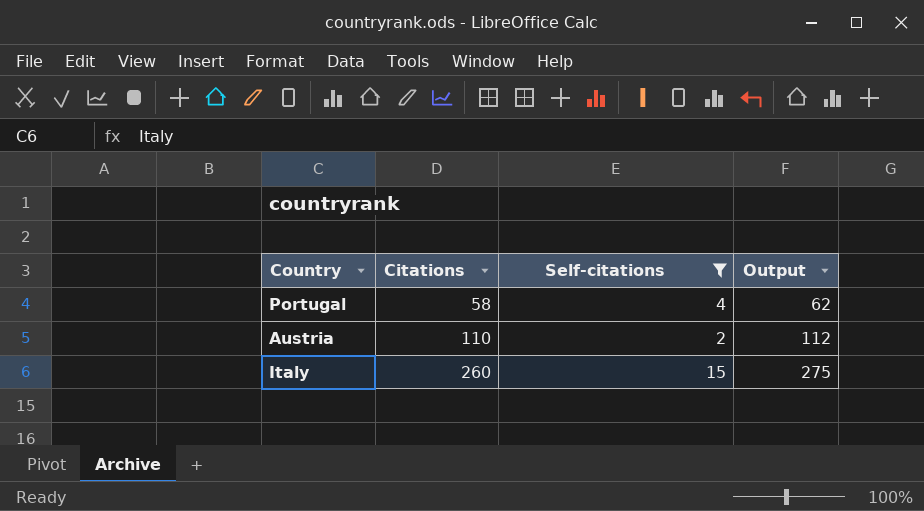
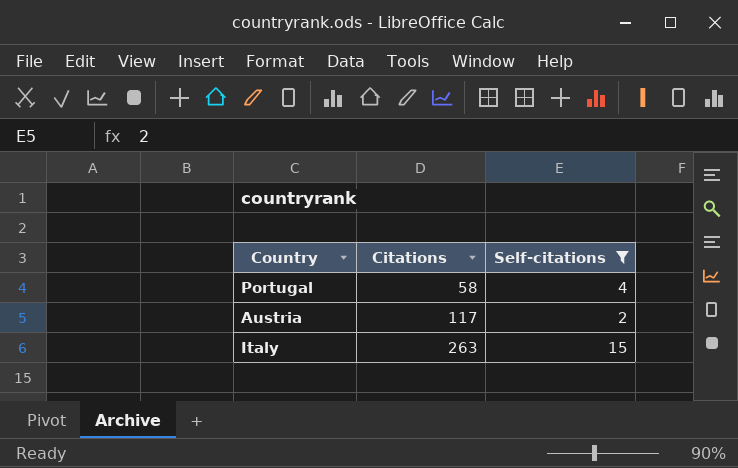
column Output | formula: [Citations] + [Self-citations] -> none
Austria | Citations: 110 -> 117
Italy | Citations: 260 -> 263

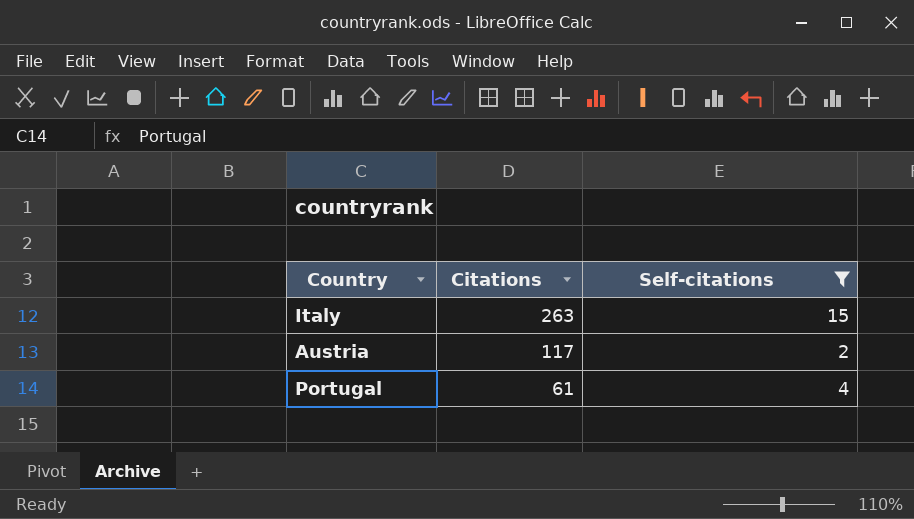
row order: Citations ascending -> Citations descending
Portugal | Citations: 58 -> 61

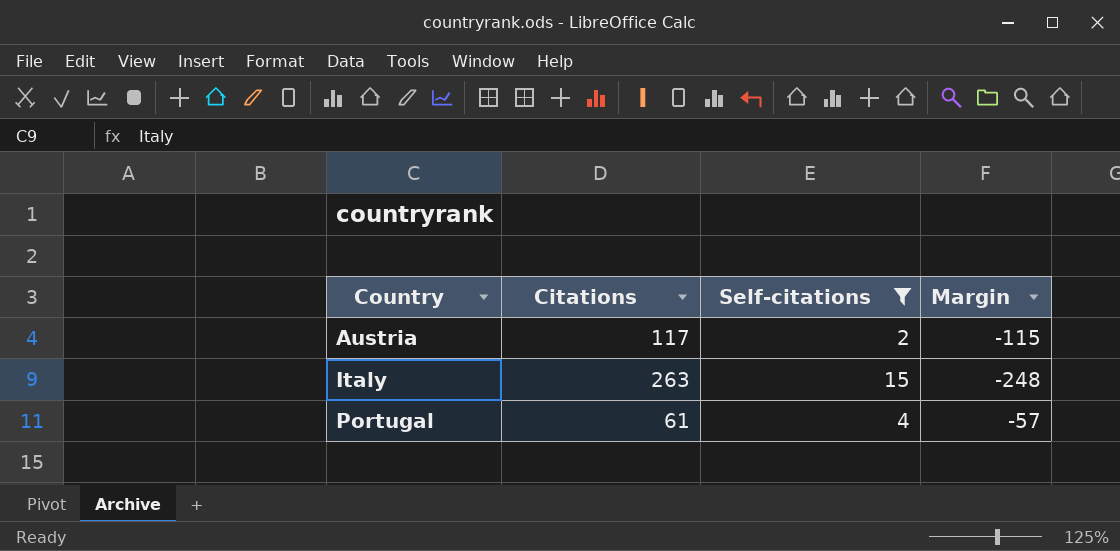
row order: Citations descending -> Country ascending
column Margin | formula: none -> [Self-citations] - [Citations]

